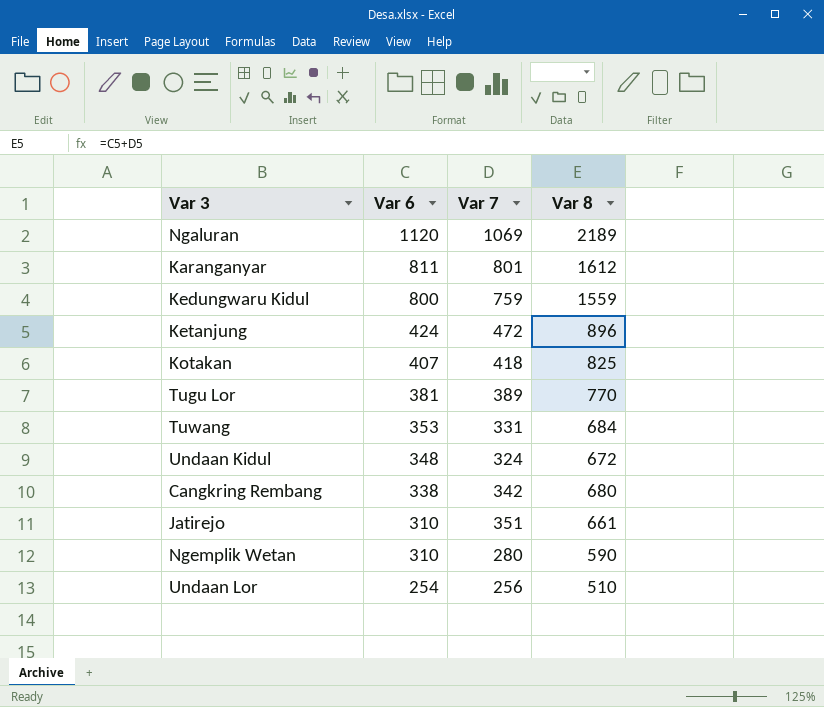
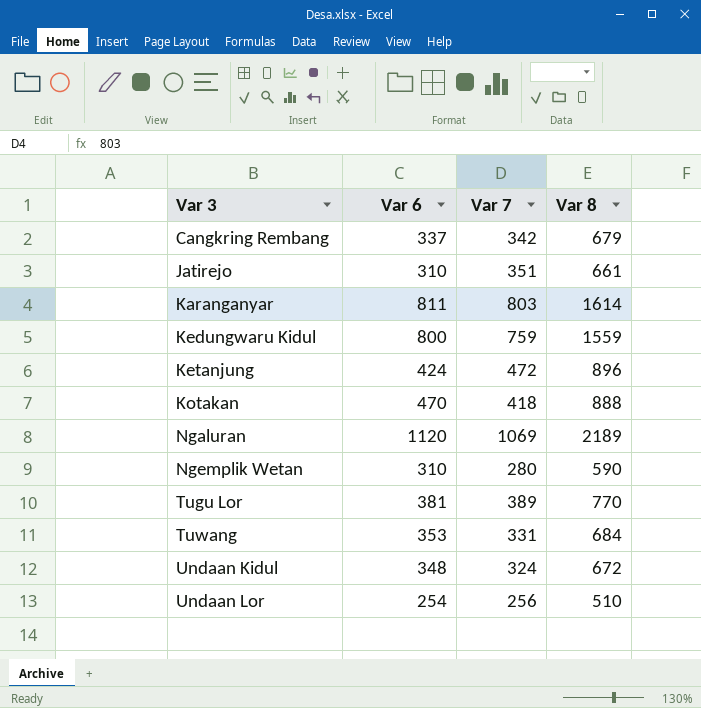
row order: Var 6 descending -> Var 3 ascending
Cangkring Rembang | Var 6: 338 -> 337
Cangkring Rembang | Var 8: 680 -> 679
Karanganyar | Var 7: 801 -> 803
Karanganyar | Var 8: 1612 -> 1614
Kotakan | Var 6: 407 -> 470
Kotakan | Var 8: 825 -> 888

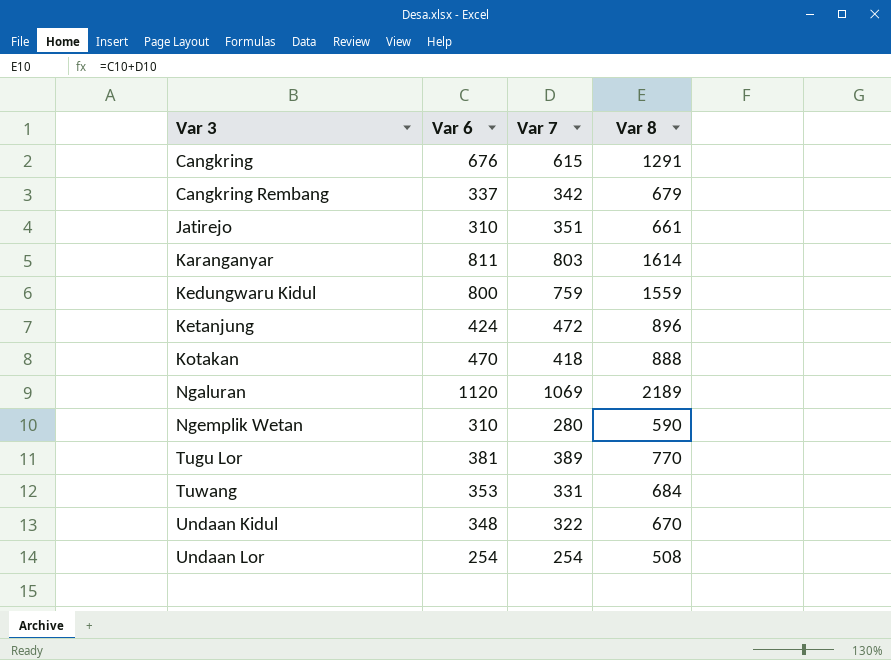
row Cangkring: none -> 676 | 615 | 1291
Undaan Kidul | Var 7: 324 -> 322
Undaan Kidul | Var 8: 672 -> 670
Undaan Lor | Var 7: 256 -> 254
Undaan Lor | Var 8: 510 -> 508

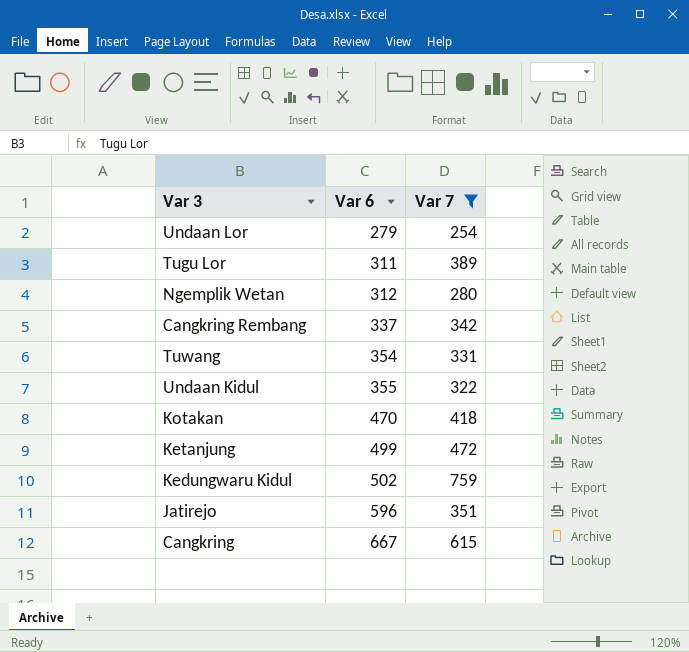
filter: none -> Var 7 <= 759
row order: Var 3 ascending -> Var 6 ascending
column Var 8 | formula: [Var 6] + [Var 7] -> none
Undaan Lor | Var 6: 254 -> 279
Tugu Lor | Var 6: 381 -> 311
Ngemplik Wetan | Var 6: 310 -> 312
Tuwang | Var 6: 353 -> 354
Undaan Kidul | Var 6: 348 -> 355
Ketanjung | Var 6: 424 -> 499
Kedungwaru Kidul | Var 6: 800 -> 502
Jatirejo | Var 6: 310 -> 596
Cangkring | Var 6: 676 -> 667

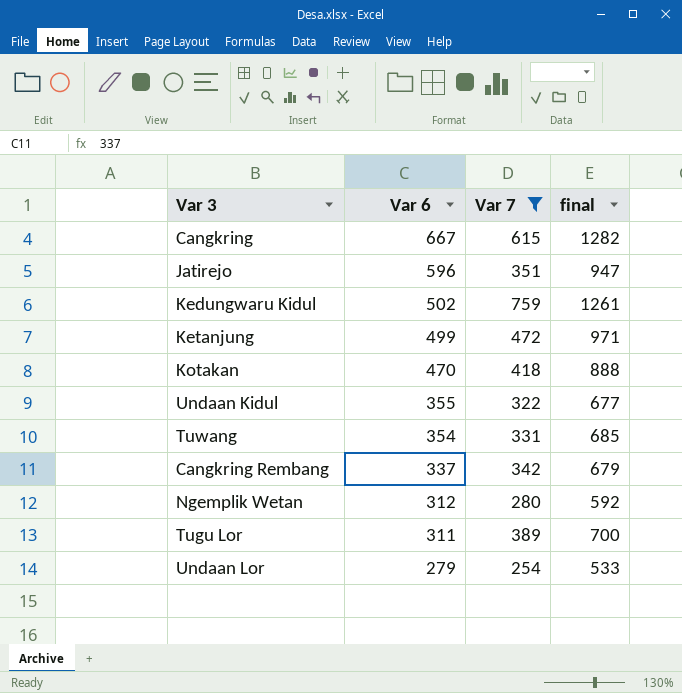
row order: Var 6 ascending -> Var 6 descending
column final | formula: none -> [Var 6] + [Var 7]

